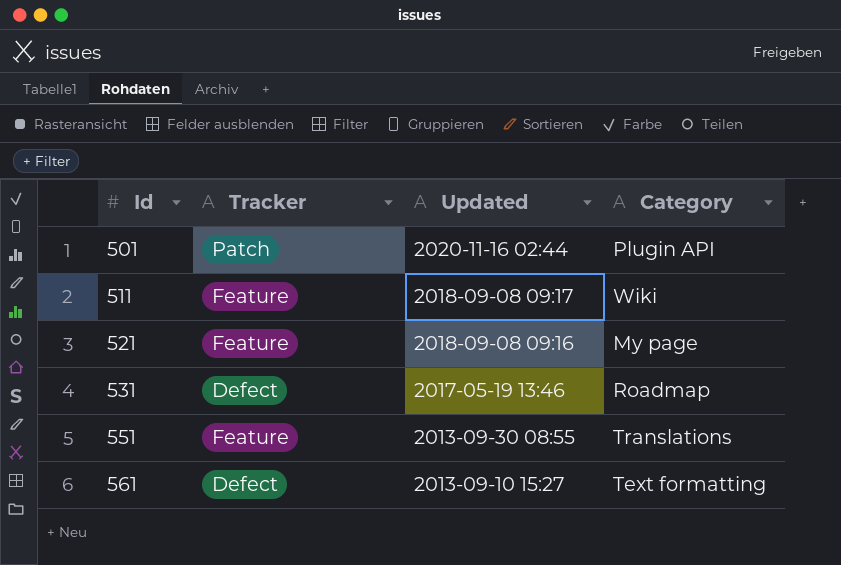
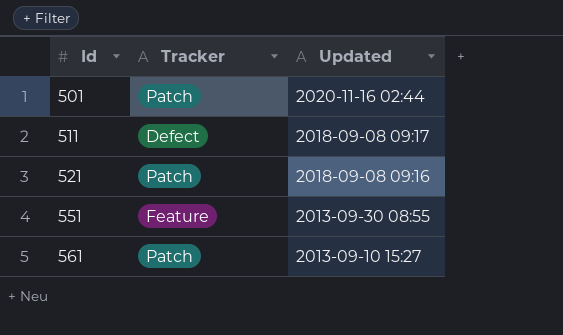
column Category | position: 4 -> none
row 531: Defect | 2017-05-19 13:46 | Roadmap -> none
511 | Tracker: Feature -> Defect
521 | Tracker: Feature -> Patch
561 | Tracker: Defect -> Patch

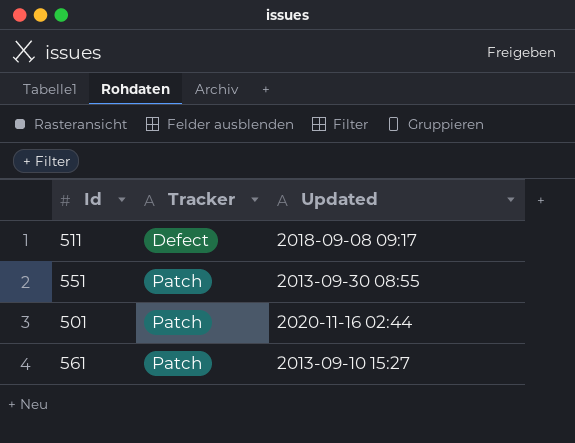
row order: Id ascending -> Tracker ascending
row 521: Patch | 2018-09-08 09:16 -> none
551 | Tracker: Feature -> Patch

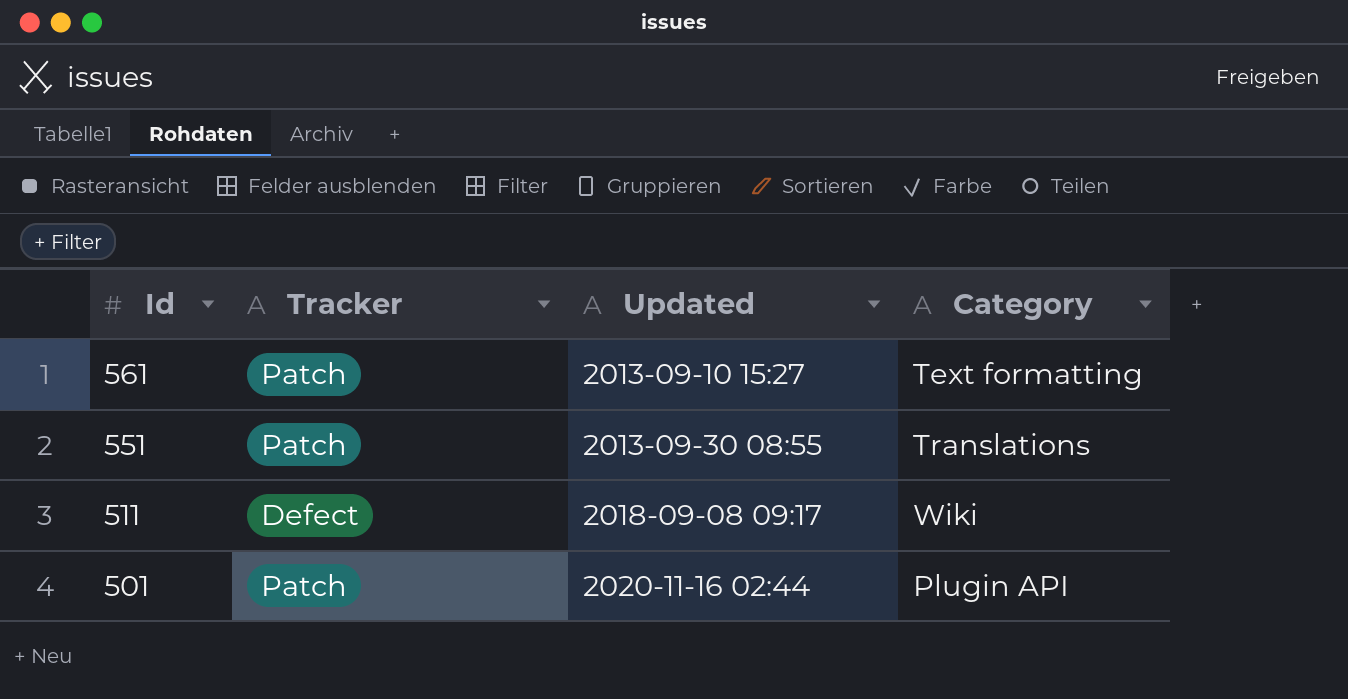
row order: Tracker ascending -> Id descending
column Category | position: none -> 4

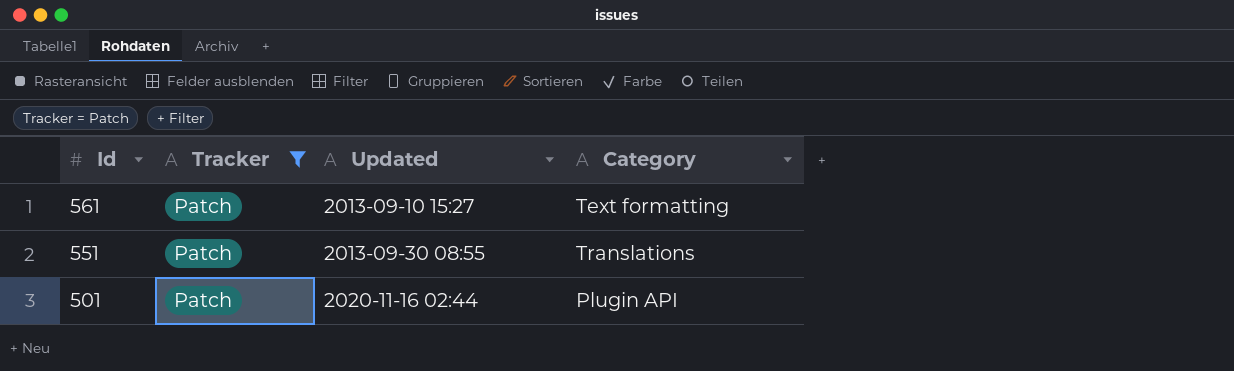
filter: none -> Tracker = Patch

